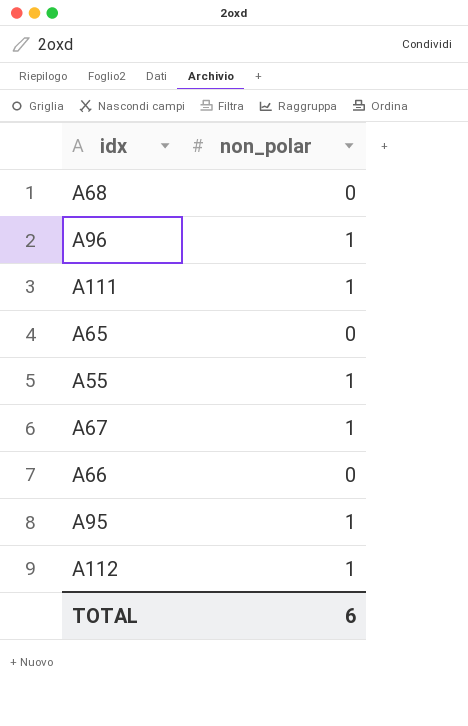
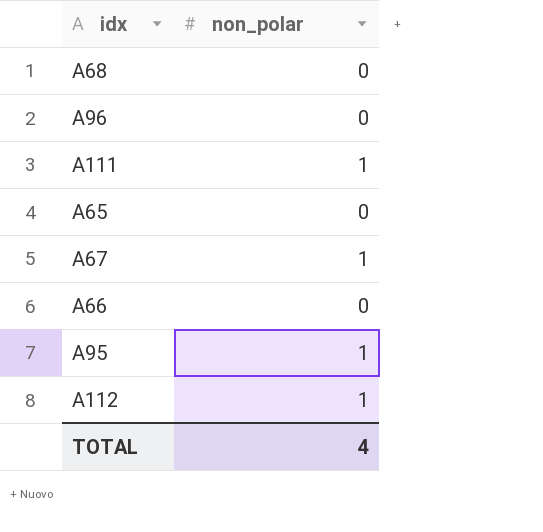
row A55: 1 -> none
A96 | non_polar: 1 -> 0
TOTAL | non_polar: 6 -> 4

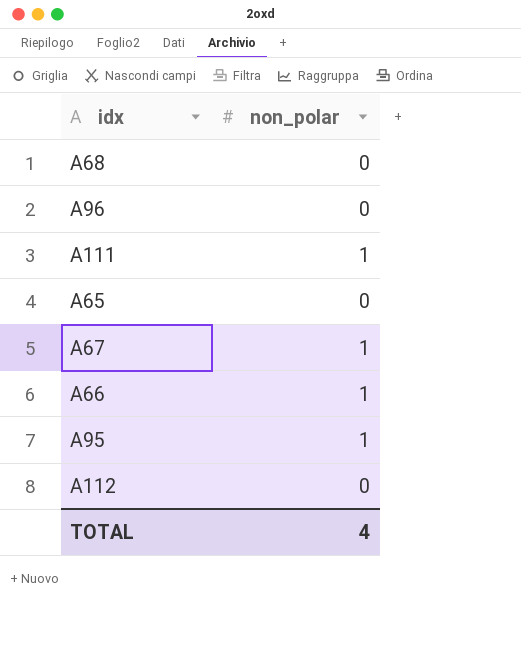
A66 | non_polar: 0 -> 1
A112 | non_polar: 1 -> 0

